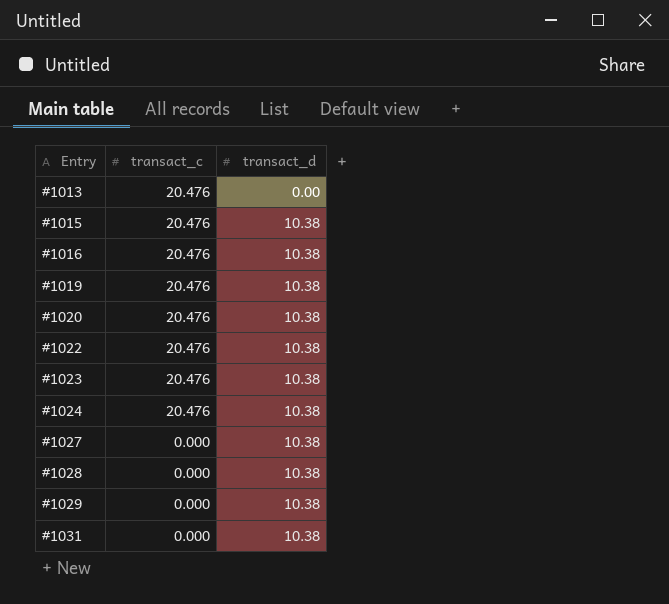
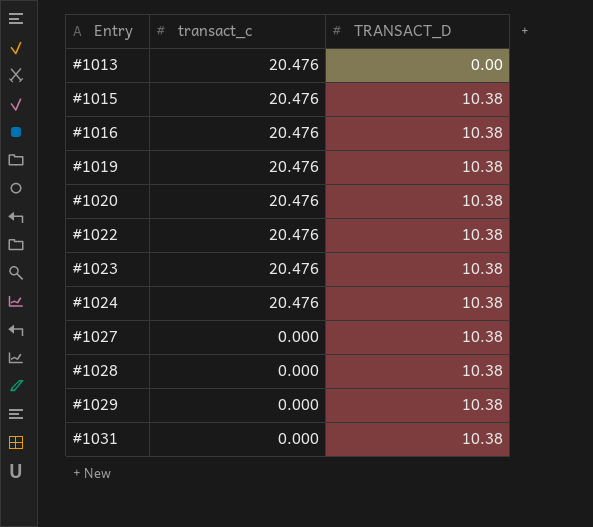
column name: transact_d -> TRANSACT_D

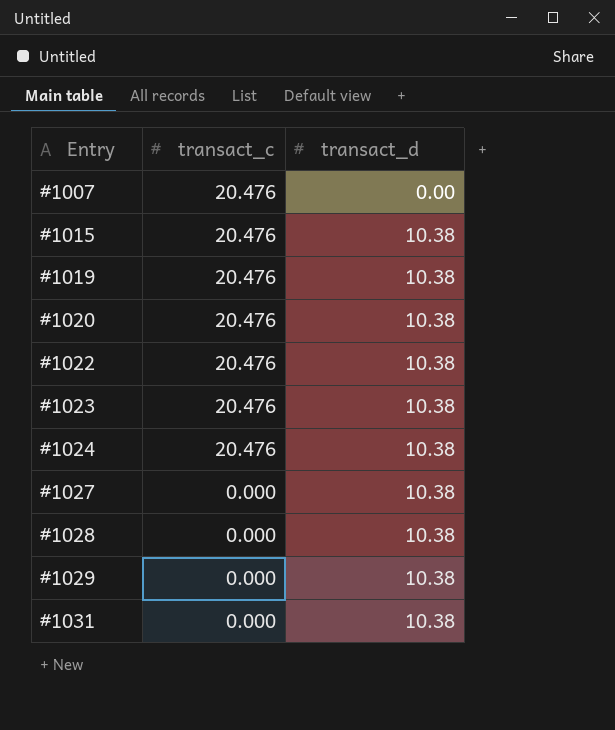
column name: TRANSACT_D -> transact_d
row #1013: 20.476 | 0.00 -> none
row #1016: 20.476 | 10.38 -> none
row #1007: none -> 20.476 | 0.00

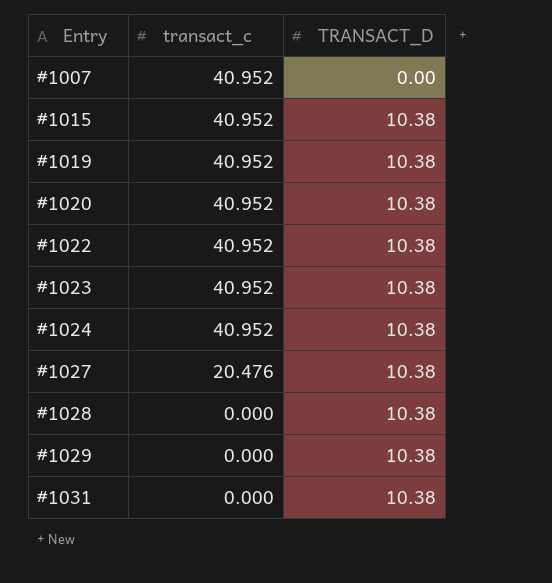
column name: transact_d -> TRANSACT_D
#1007 | transact_c: 20.476 -> 40.952
#1015 | transact_c: 20.476 -> 40.952
#1019 | transact_c: 20.476 -> 40.952
#1020 | transact_c: 20.476 -> 40.952
#1022 | transact_c: 20.476 -> 40.952
#1023 | transact_c: 20.476 -> 40.952
#1024 | transact_c: 20.476 -> 40.952
#1027 | transact_c: 0.000 -> 20.476

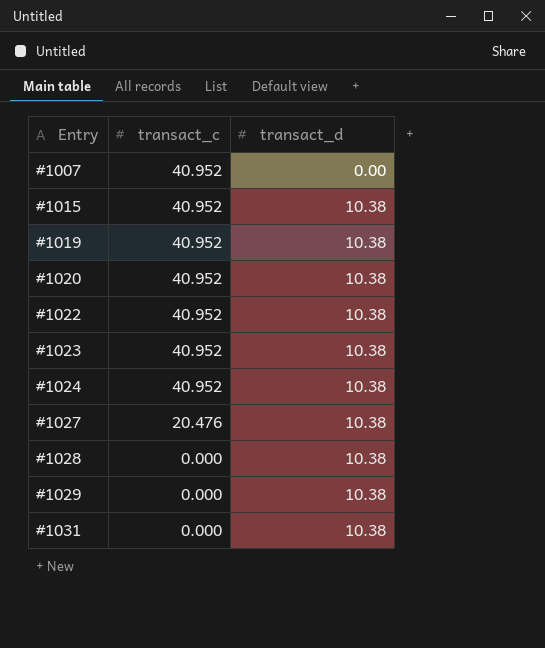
column name: TRANSACT_D -> transact_d

